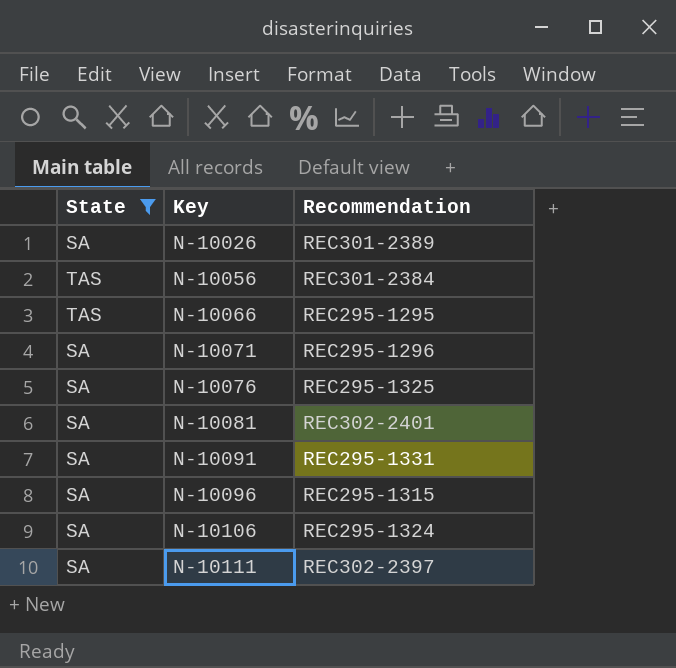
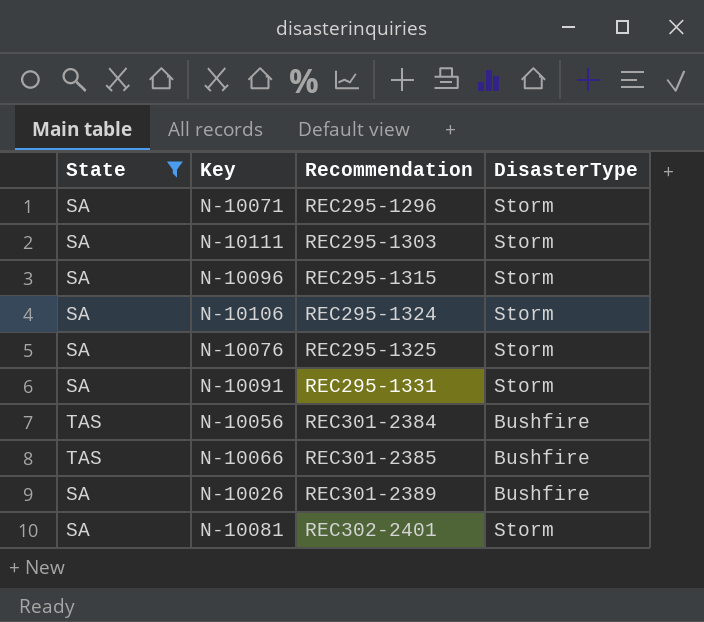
row order: Key ascending -> Recommendation ascending
column DisasterType | position: none -> 4
N-10111 | Recommendation: REC302-2397 -> REC295-1303
N-10066 | Recommendation: REC295-1295 -> REC301-2385

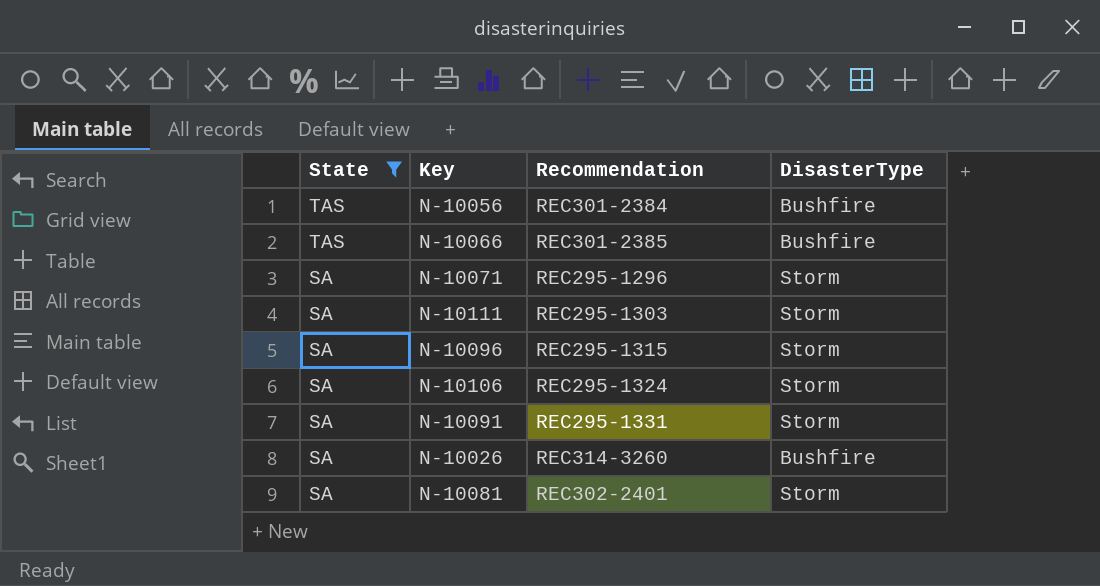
row order: Recommendation ascending -> State descending
row N-10076: SA | REC295-1325 | Storm -> none
N-10026 | Recommendation: REC301-2389 -> REC314-3260

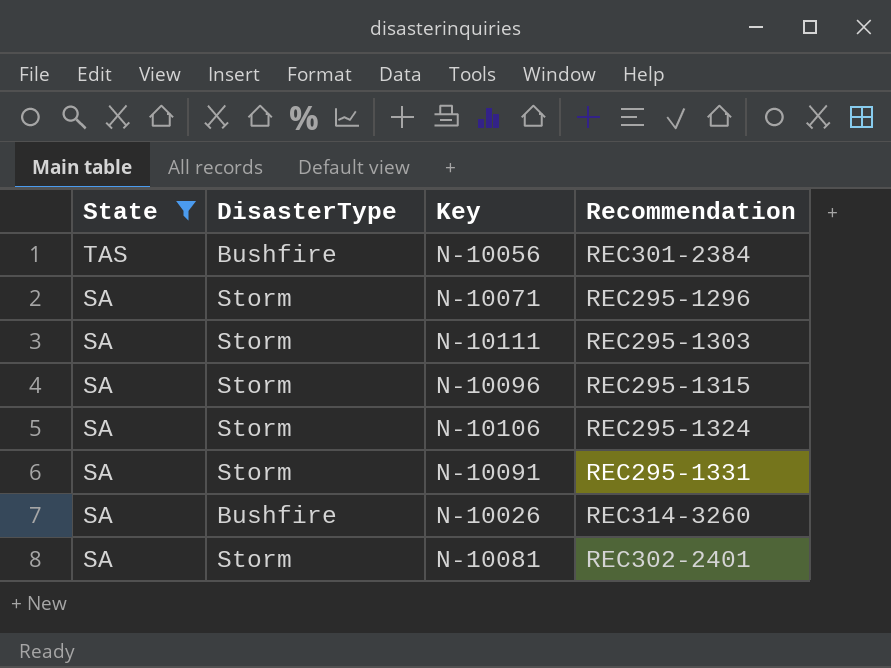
column DisasterType | position: 4 -> 2
row N-10066: TAS | REC301-2385 | Bushfire -> none

